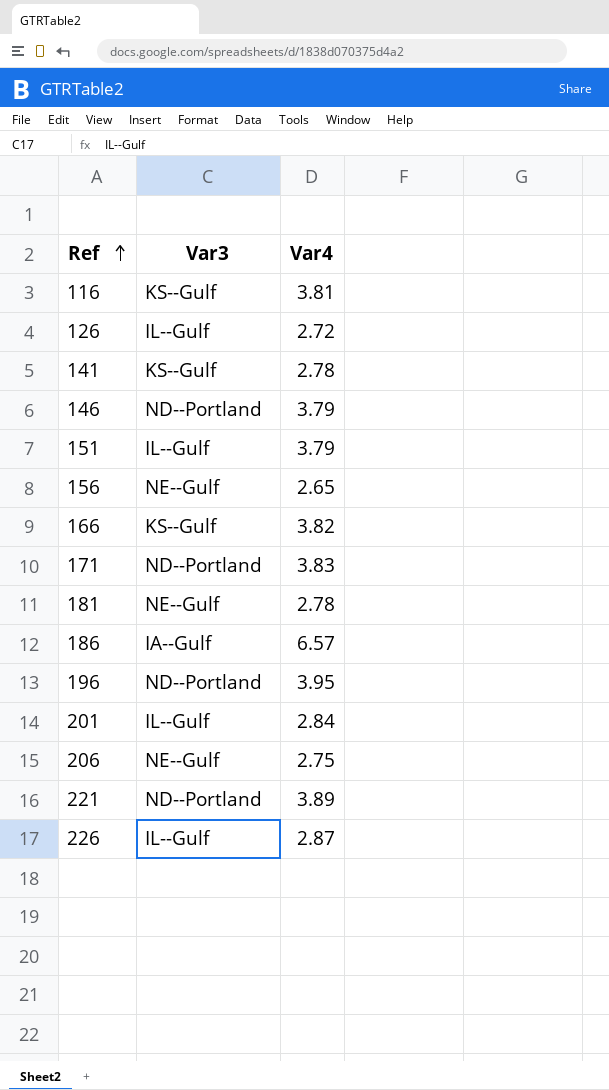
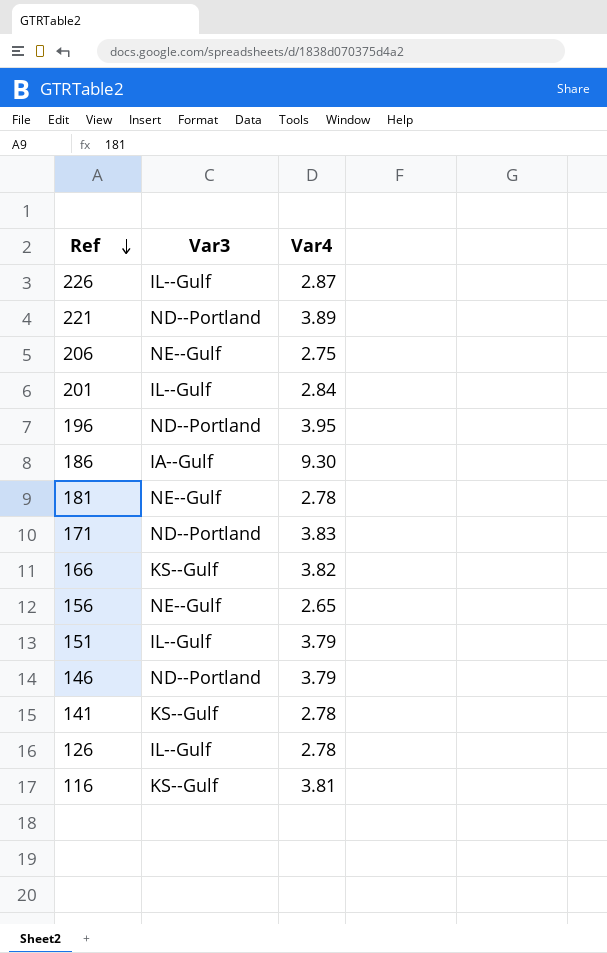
row order: Ref ascending -> Ref descending
186 | Var4: 6.57 -> 9.30
126 | Var4: 2.72 -> 2.78

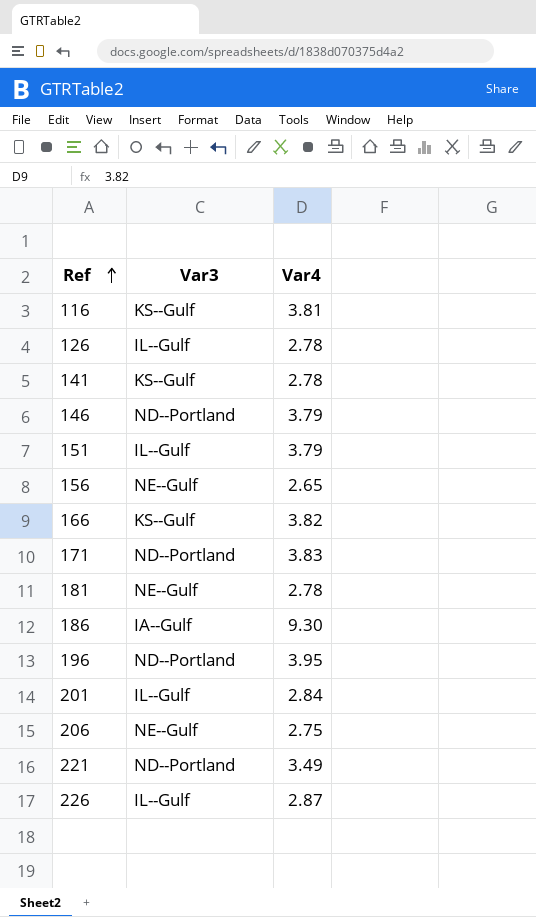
row order: Ref descending -> Ref ascending
221 | Var4: 3.89 -> 3.49

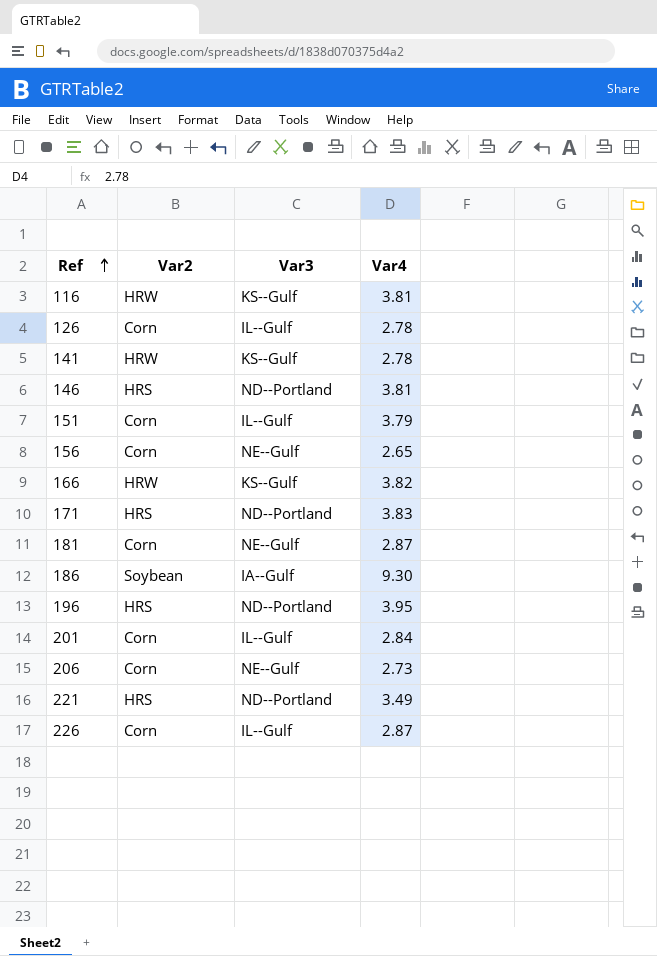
column Var2 | position: none -> 2
146 | Var4: 3.79 -> 3.81
181 | Var4: 2.78 -> 2.87
206 | Var4: 2.75 -> 2.73

